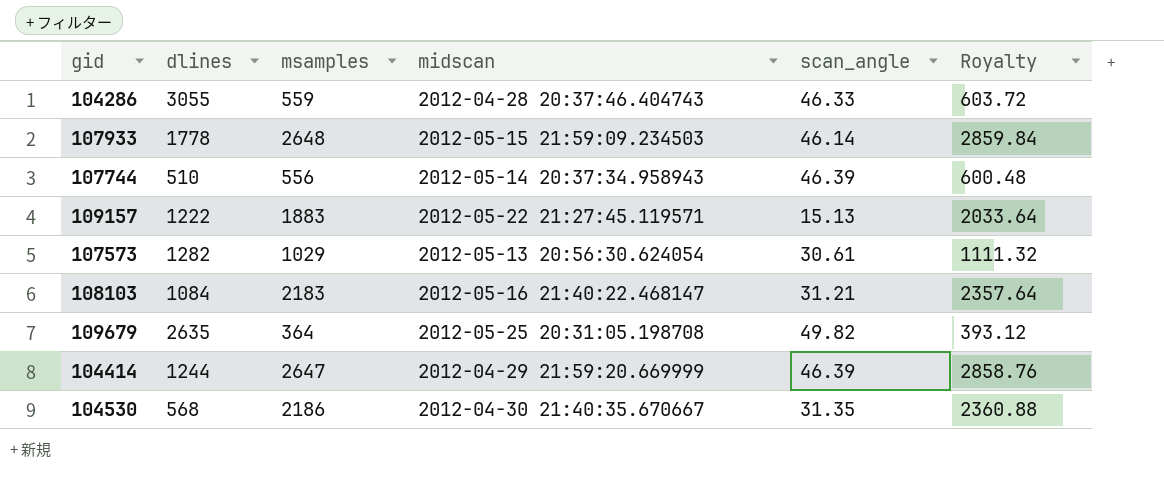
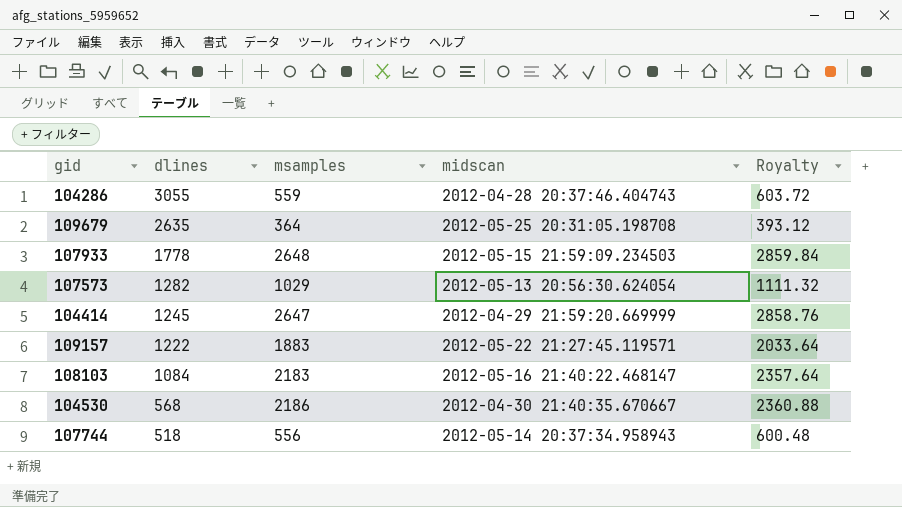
row order: none -> dlines descending
column scan_angle | position: 5 -> none
104414 | dlines: 1244 -> 1245
107744 | dlines: 510 -> 518

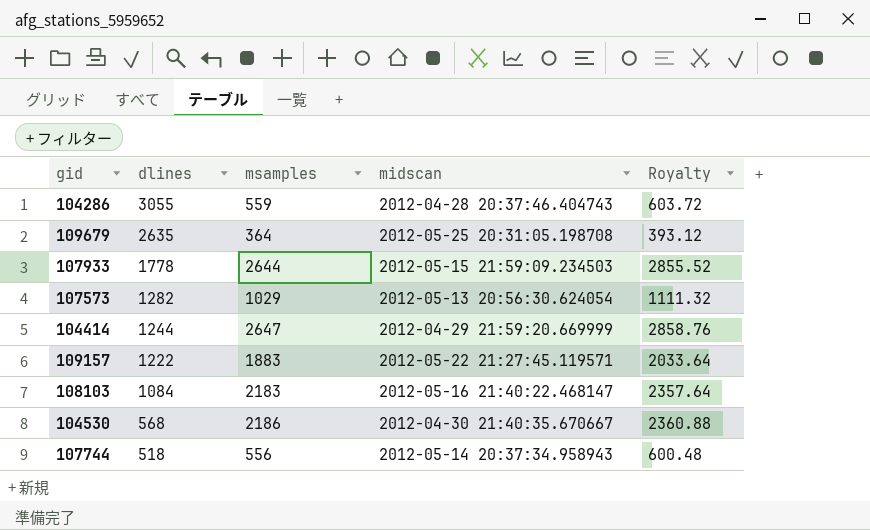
107933 | msamples: 2648 -> 2644
107933 | Royalty: 2859.84 -> 2855.52
104414 | dlines: 1245 -> 1244

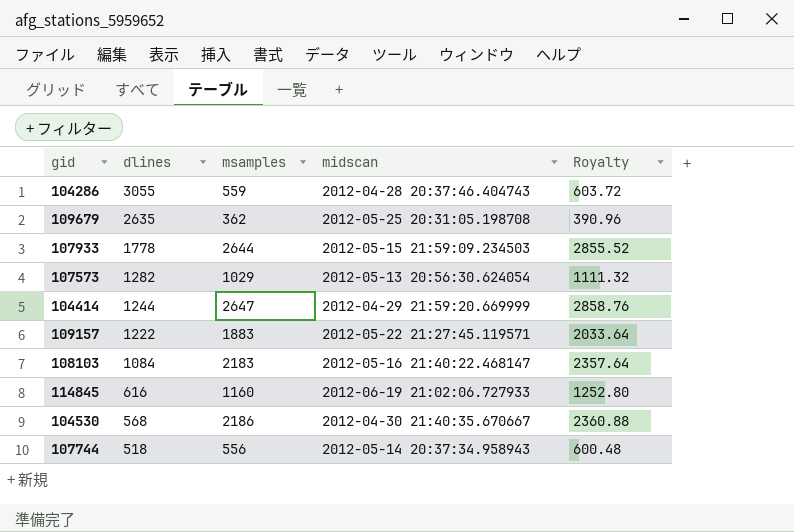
109679 | msamples: 364 -> 362
109679 | Royalty: 393.12 -> 390.96
row 114845: none -> 616 | 1160 | 2012-06-19 21:02:06.727933 | 1252.80

